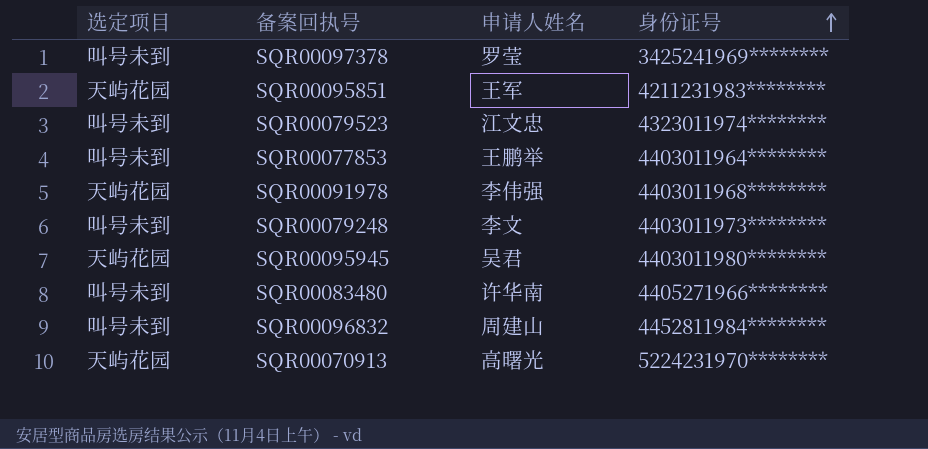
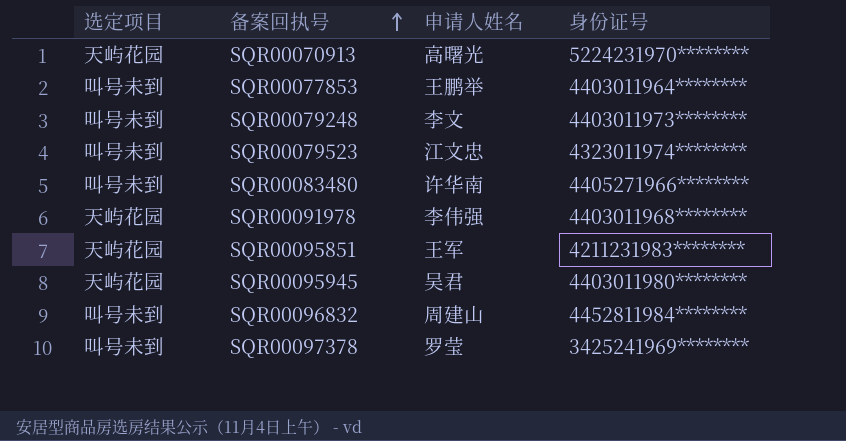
row order: 身份证号 ascending -> 备案回执号 ascending

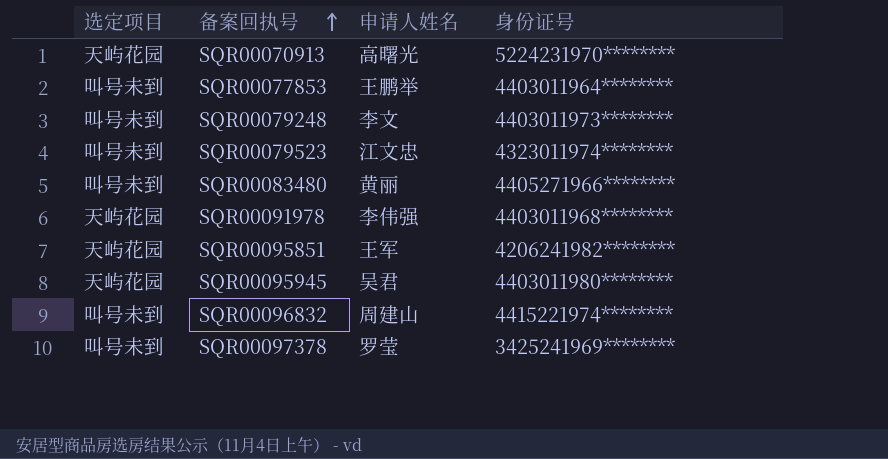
SQR00083480 | 申请人姓名: 许华南 -> 黄丽
SQR00095851 | 身份证号: 4211231983******** -> 4206241982********
SQR00096832 | 身份证号: 4452811984******** -> 4415221974********

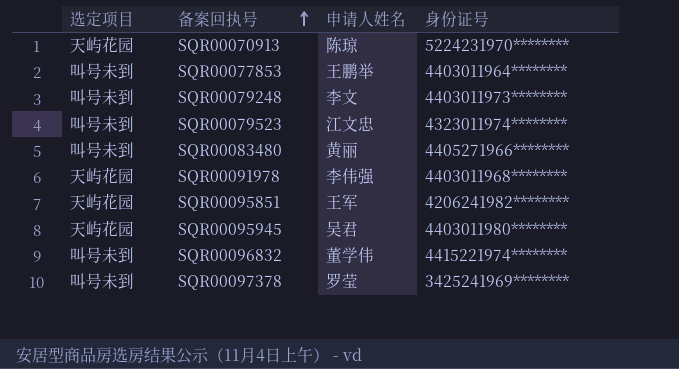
SQR00070913 | 申请人姓名: 高曙光 -> 陈琼
SQR00096832 | 申请人姓名: 周建山 -> 董学伟

